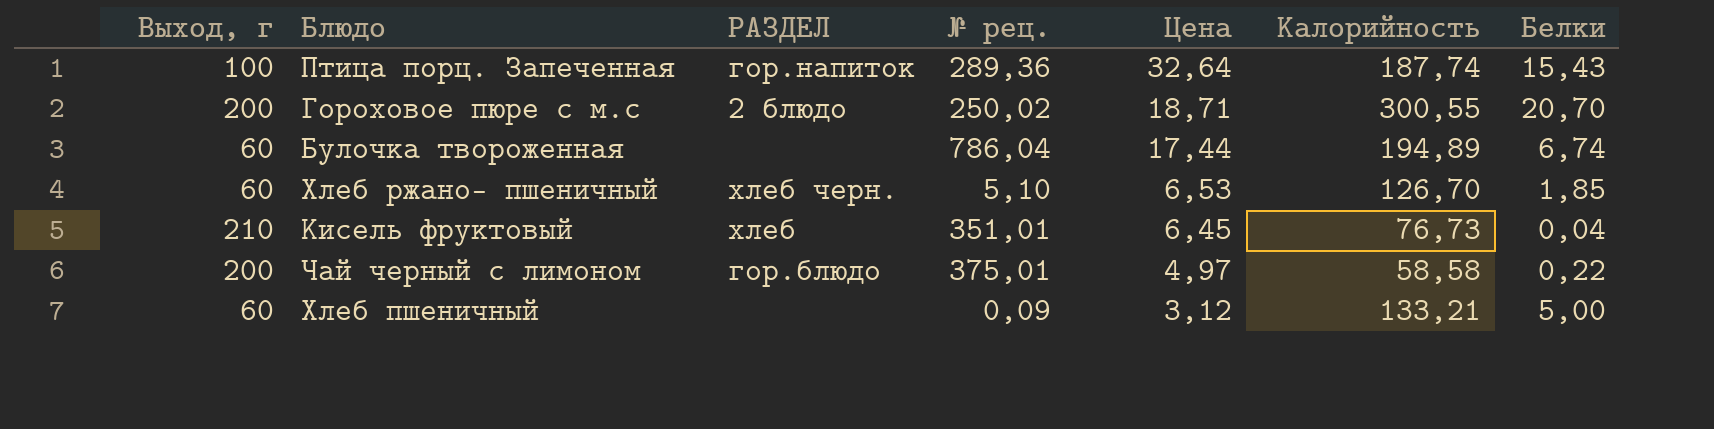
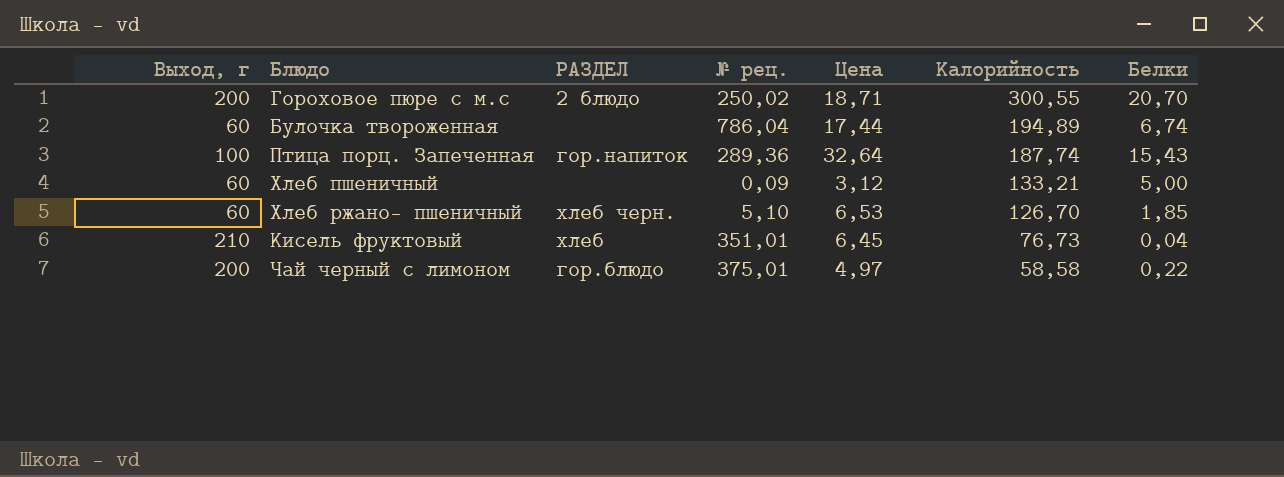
row order: Цена descending -> Калорийность descending

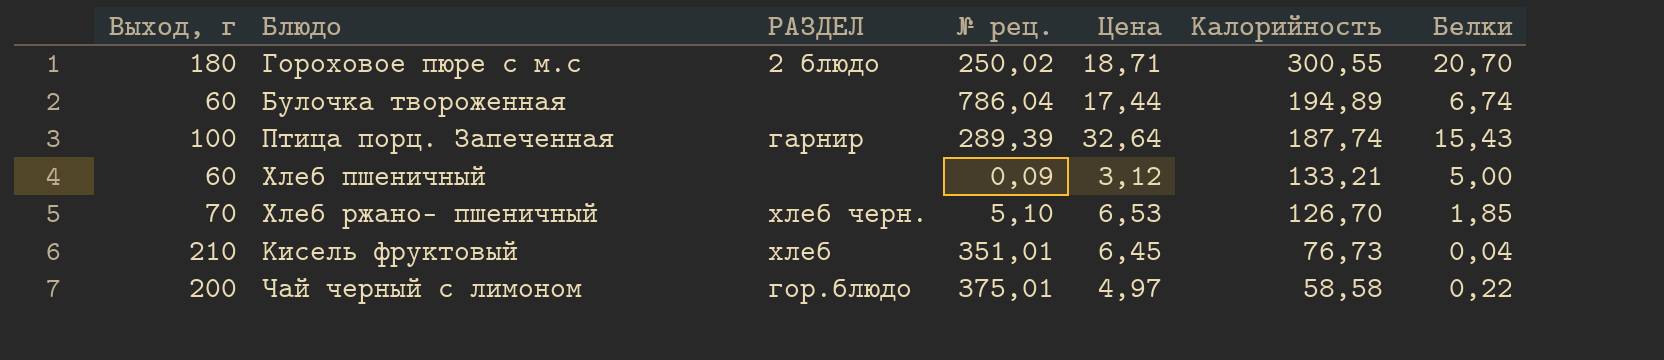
Гороховое пюре с м.с | Выход, г: 200 -> 180
Птица порц. Запеченная | РАЗДЕЛ: гор.напиток -> гарнир
Птица порц. Запеченная | № рец.: 289,36 -> 289,39
Хлеб ржано- пшеничный | Выход, г: 60 -> 70

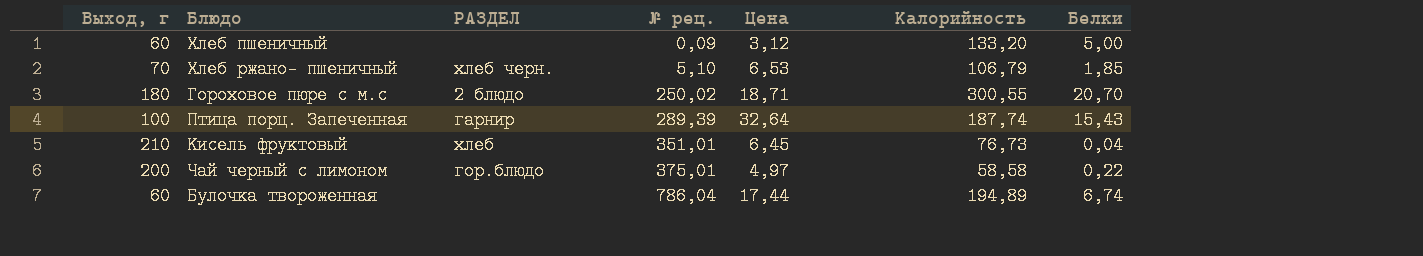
row order: Калорийность descending -> № рец. ascending
Хлеб пшеничный | Калорийность: 133,21 -> 133,20
Хлеб ржано- пшеничный | Калорийность: 126,70 -> 106,79

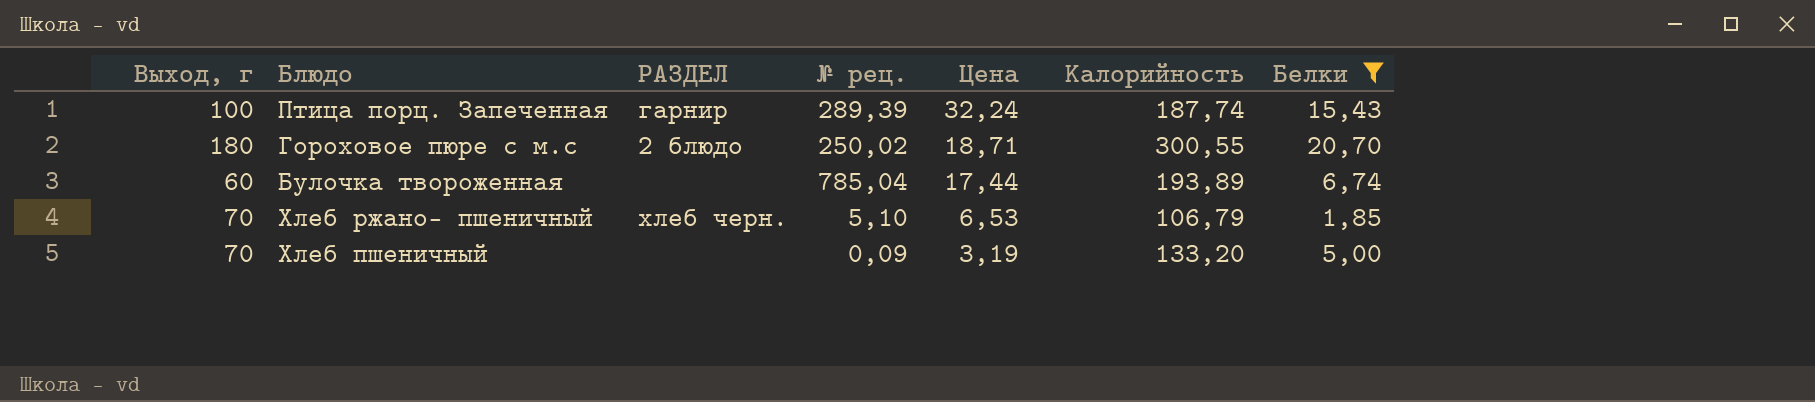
filter: none -> Белки >= 1,85
row order: № рец. ascending -> Цена descending
Птица порц. Запеченная | Цена: 32,64 -> 32,24
Булочка твороженная | № рец.: 786,04 -> 785,04
Булочка твороженная | Калорийность: 194,89 -> 193,89
Хлеб пшеничный | Выход, г: 60 -> 70
Хлеб пшеничный | Цена: 3,12 -> 3,19

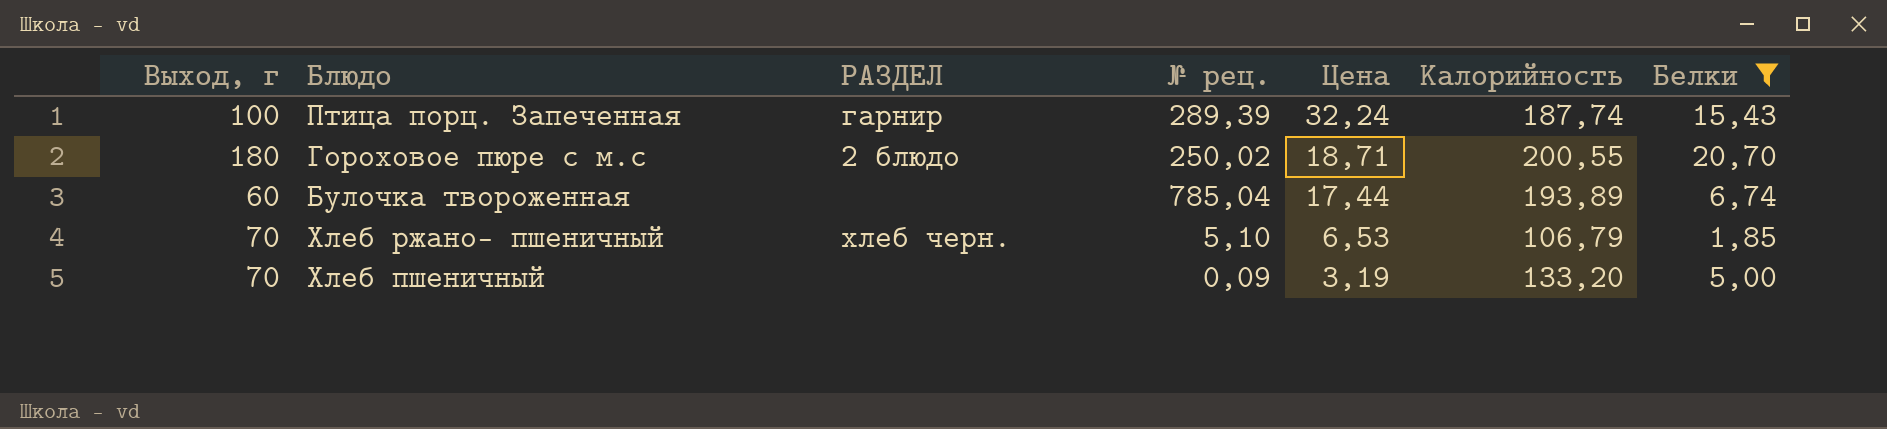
Гороховое пюре с м.с | Калорийность: 300,55 -> 200,55

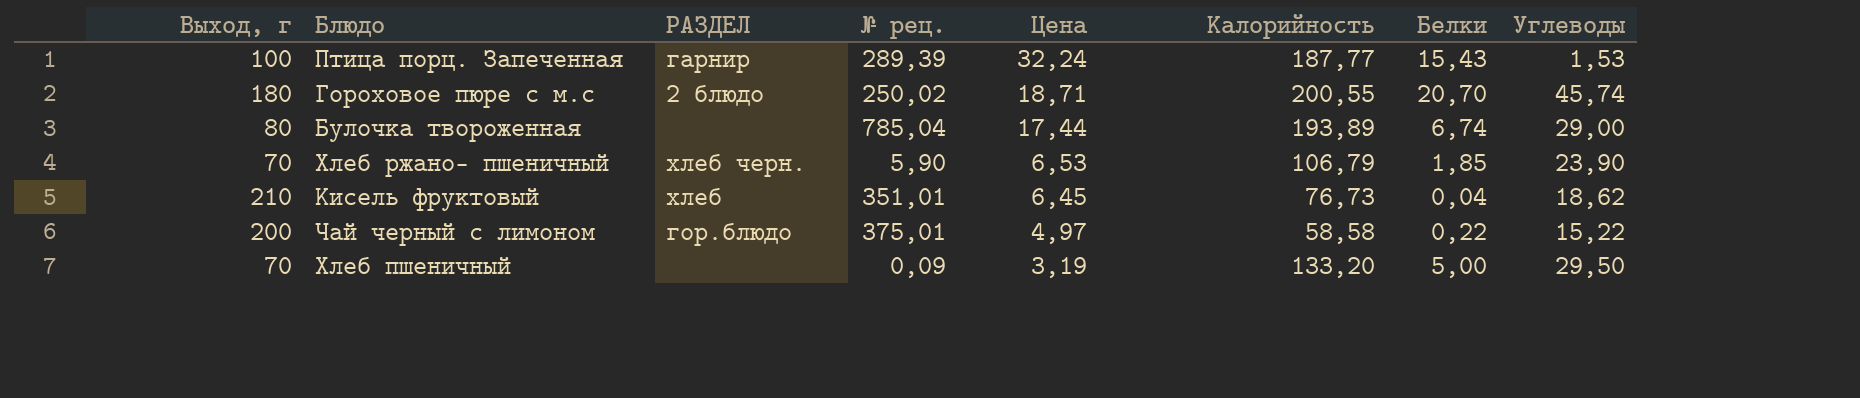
filter: Белки >= 1,85 -> none
column Углеводы | position: none -> 8
Птица порц. Запеченная | Калорийность: 187,74 -> 187,77
Булочка твороженная | Выход, г: 60 -> 80
Хлеб ржано- пшеничный | № рец.: 5,10 -> 5,90

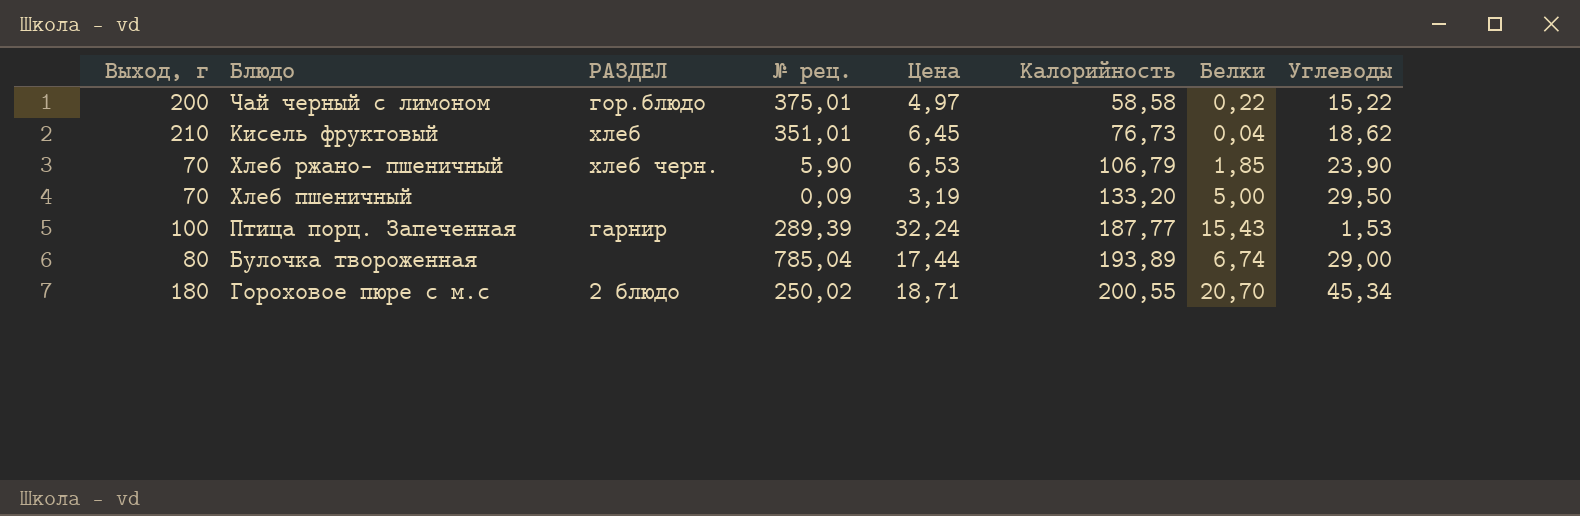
row order: Цена descending -> Калорийность ascending
Гороховое пюре с м.с | Углеводы: 45,74 -> 45,34

